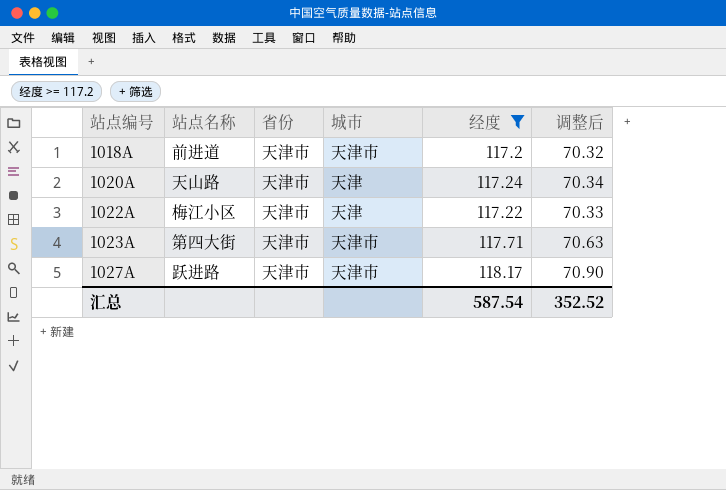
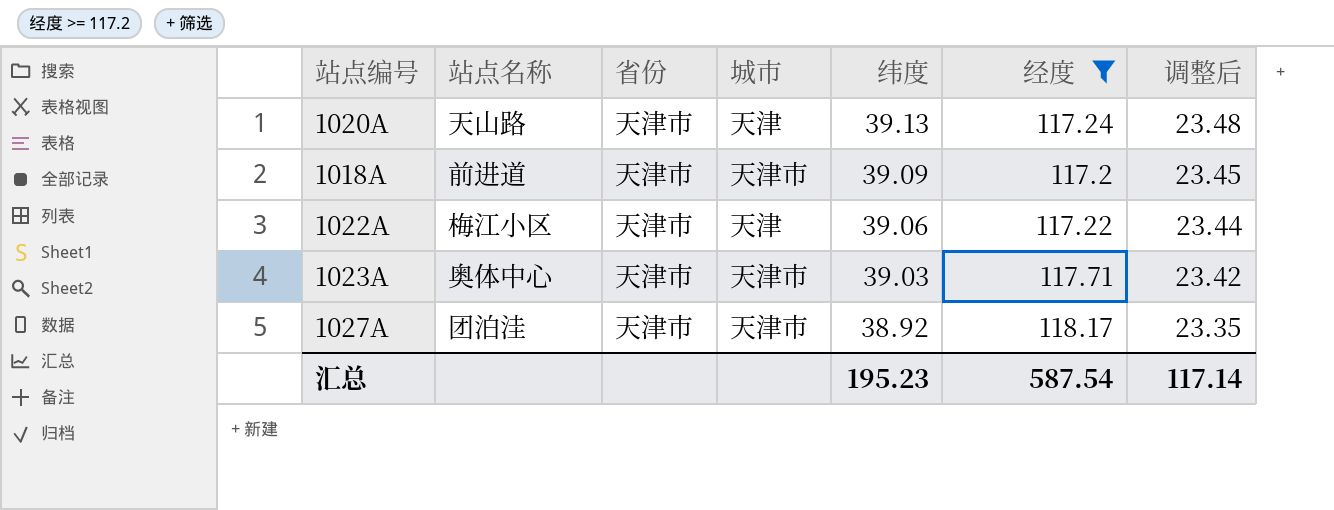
row order: 站点编号 ascending -> 纬度 descending
column 纬度 | position: none -> 5
column 调整后 | formula: [经度] * 0.6 -> [纬度] * 0.6
1023A | 站点名称: 第四大街 -> 奥体中心
1027A | 站点名称: 跃进路 -> 团泊洼
汇总 | 调整后: 352.52 -> 117.14

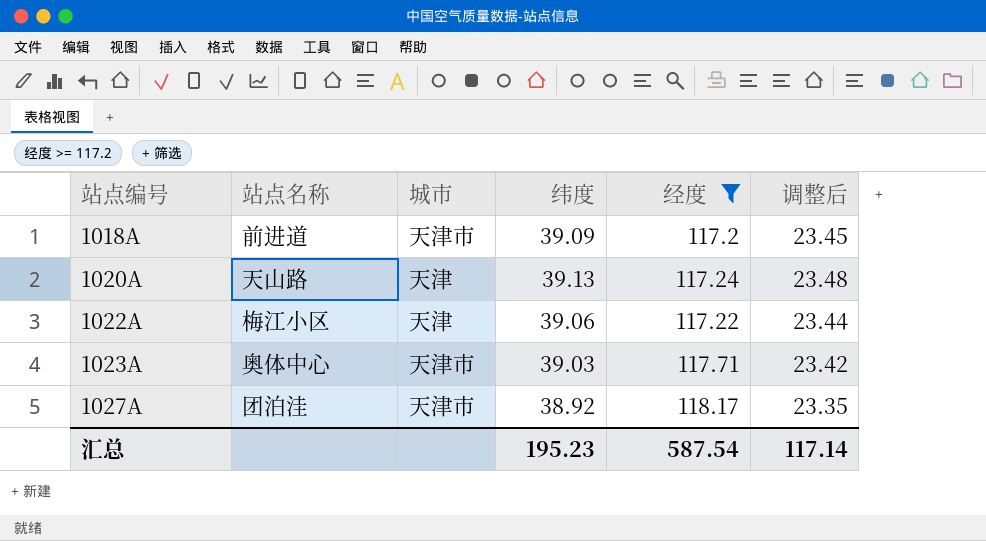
row order: 纬度 descending -> 站点编号 ascending
column 省份 | position: 3 -> none

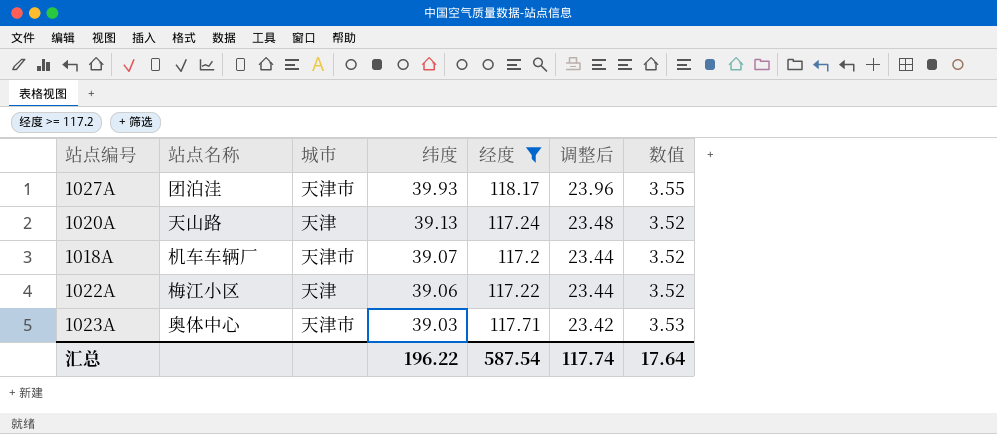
row order: 站点编号 ascending -> 纬度 descending
column 数值 | formula: none -> [经度] * 0.03
1027A | 纬度: 38.92 -> 39.93
1027A | 调整后: 23.35 -> 23.96
1018A | 站点名称: 前进道 -> 机车车辆厂
1018A | 纬度: 39.09 -> 39.07
1018A | 调整后: 23.45 -> 23.44
汇总 | 纬度: 195.23 -> 196.22
汇总 | 调整后: 117.14 -> 117.74

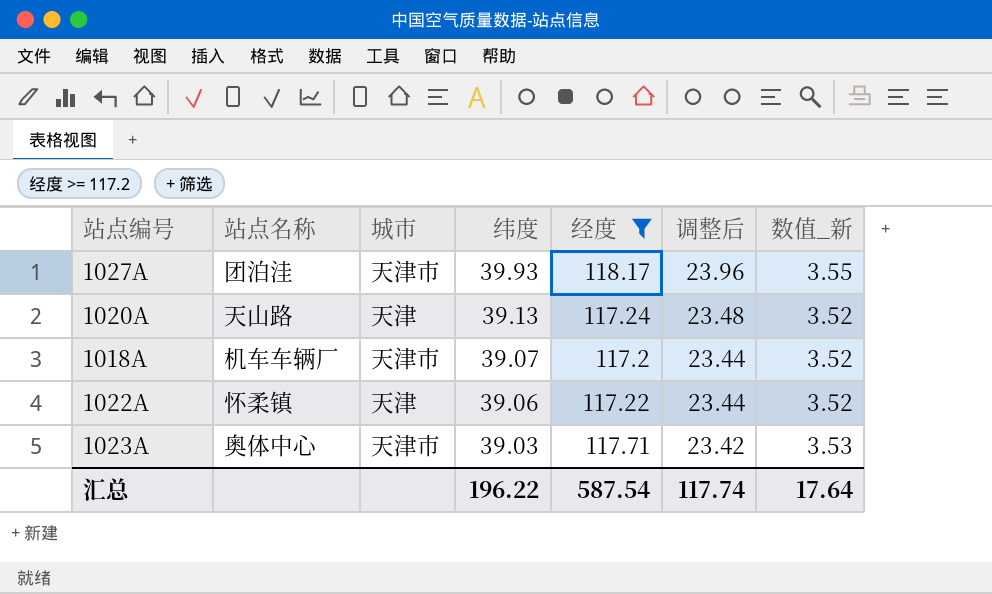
column name: 数值 -> 数值_新
1022A | 站点名称: 梅江小区 -> 怀柔镇

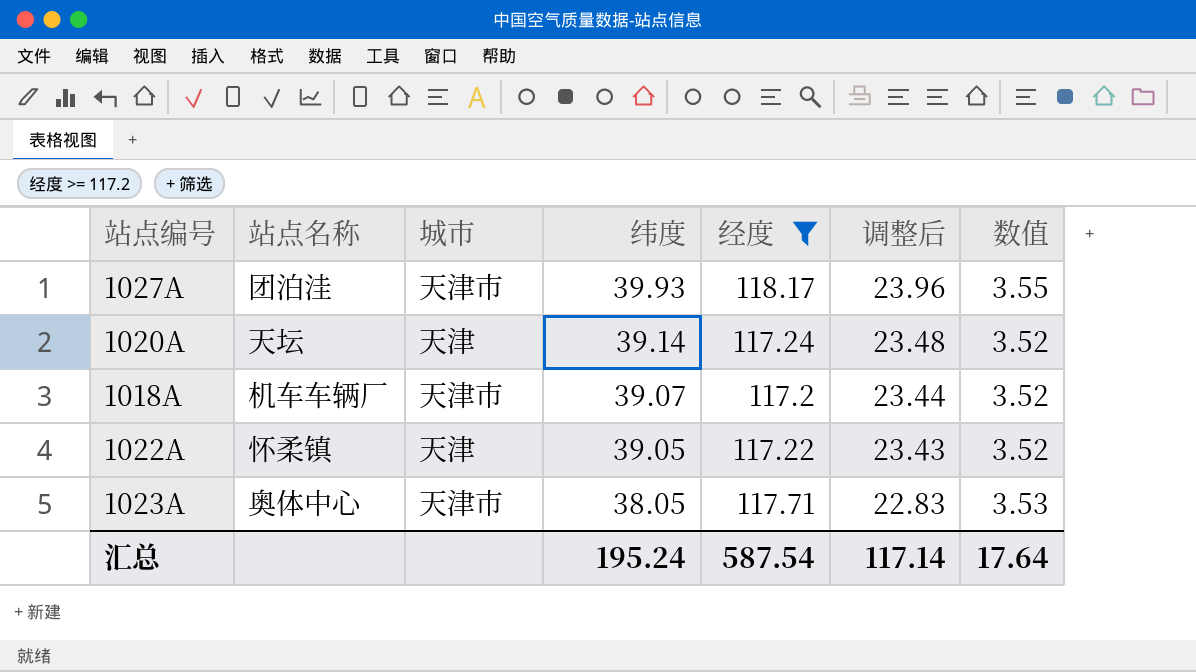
column name: 数值_新 -> 数值
1020A | 站点名称: 天山路 -> 天坛
1020A | 纬度: 39.13 -> 39.14
1022A | 纬度: 39.06 -> 39.05
1022A | 调整后: 23.44 -> 23.43
1023A | 纬度: 39.03 -> 38.05
1023A | 调整后: 23.42 -> 22.83
汇总 | 纬度: 196.22 -> 195.24
汇总 | 调整后: 117.74 -> 117.14

